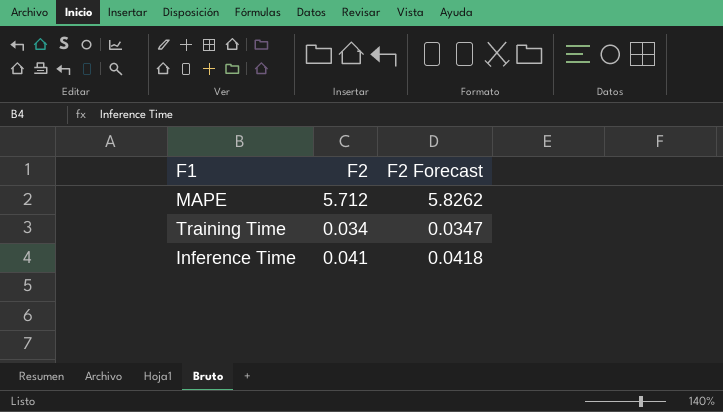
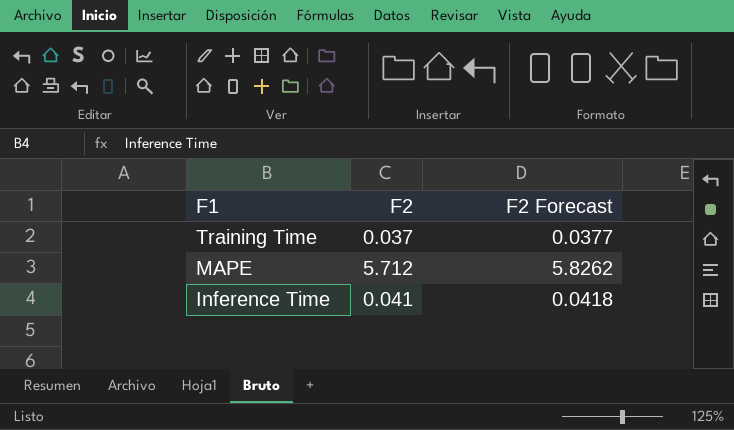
row order: none -> F1 descending
Training Time | F2: 0.034 -> 0.037
Training Time | F2 Forecast: 0.0347 -> 0.0377

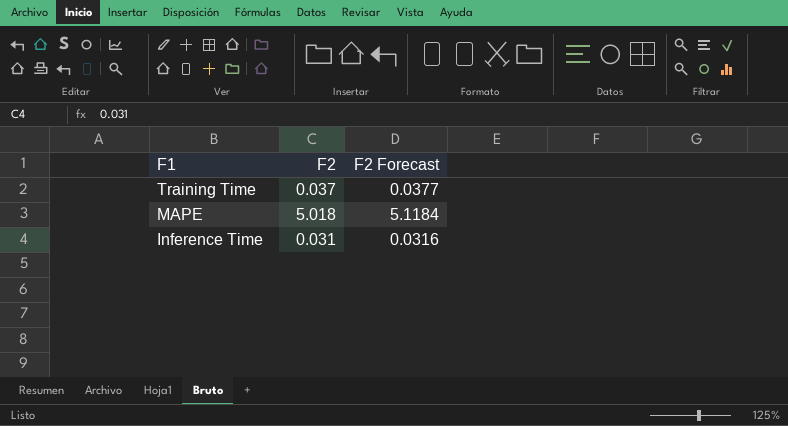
MAPE | F2: 5.712 -> 5.018
MAPE | F2 Forecast: 5.8262 -> 5.1184
Inference Time | F2: 0.041 -> 0.031
Inference Time | F2 Forecast: 0.0418 -> 0.0316

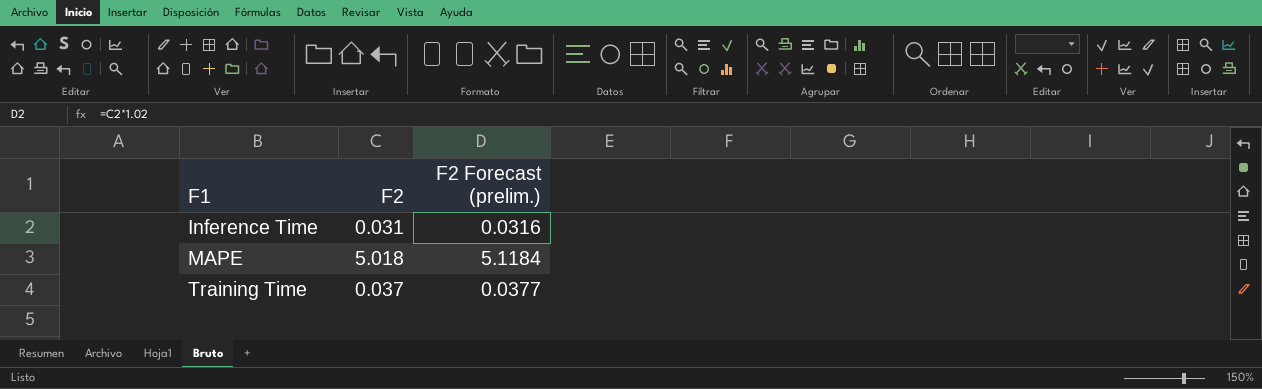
row order: F1 descending -> F1 ascending
column name: F2 Forecast -> F2 Forecast (prelim.)

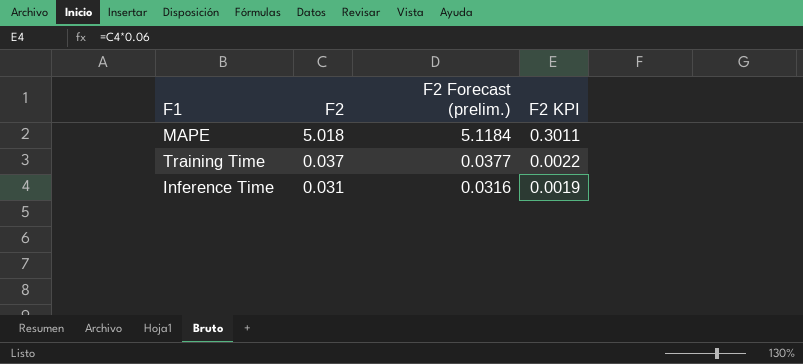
row order: F1 ascending -> F2 descending
column F2 KPI | formula: none -> [F2] * 0.06

